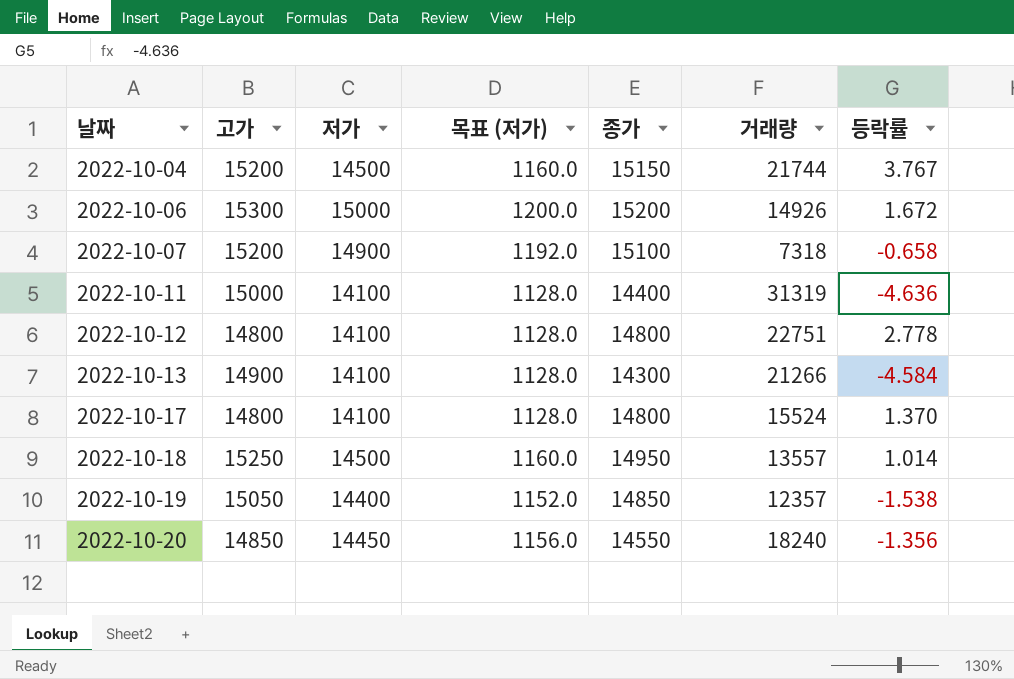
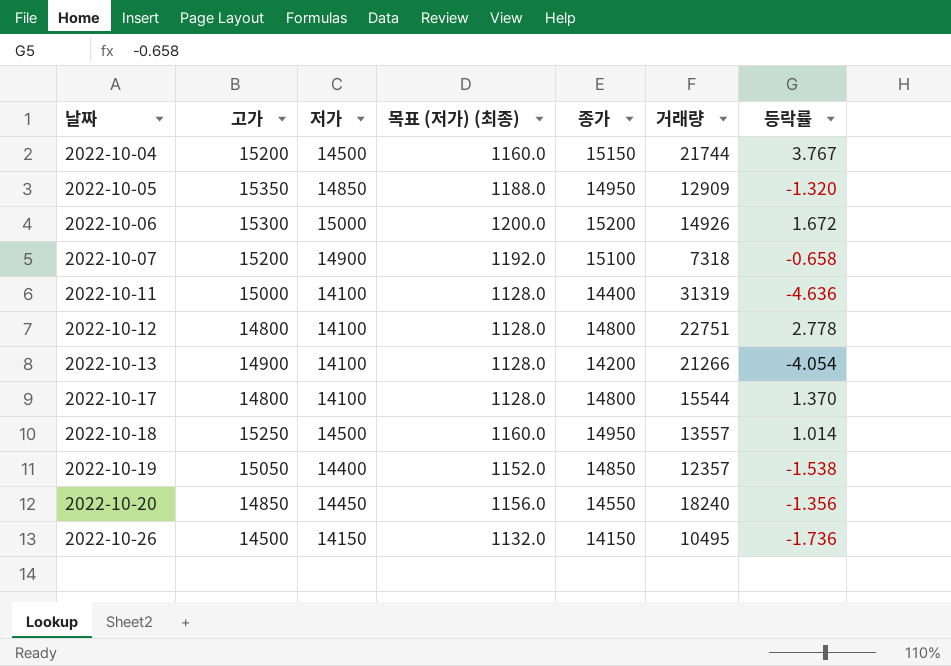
column name: 목표 (저가) -> 목표 (저가) (최종)
row 2022-10-05: none -> 15350 | 14850 | 1188.0 | 14950 | 12909 | -1.320
2022-10-13 | 종가: 14300 -> 14200
2022-10-13 | 등락률: -4.584 -> -4.054
2022-10-17 | 거래량: 15524 -> 15544
row 2022-10-26: none -> 14500 | 14150 | 1132.0 | 14150 | 10495 | -1.736

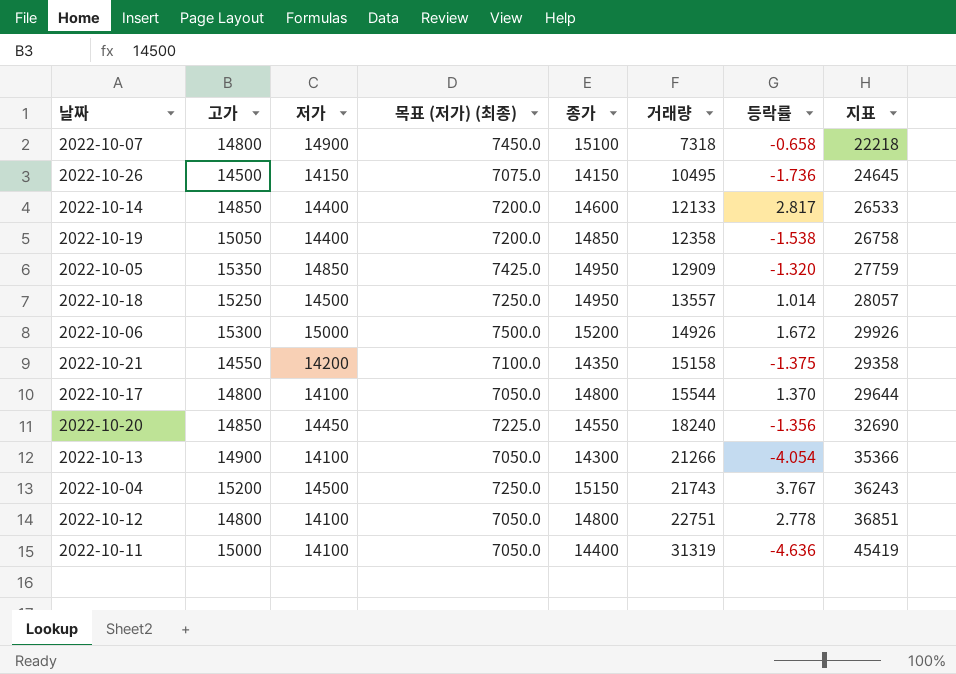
row order: 날짜 ascending -> 거래량 ascending
column 목표 (저가) (최종) | formula: [저가] * 0.08 -> [저가] * 0.5
column 지표 | formula: none -> [저가] + [거래량]
2022-10-07 | 고가: 15200 -> 14800
row 2022-10-14: none -> 14850 | 14400 | 7200.0 | 14600 | 12133 | 2.817 | 26533
2022-10-19 | 거래량: 12357 -> 12358
row 2022-10-21: none -> 14550 | 14200 | 7100.0 | 14350 | 15158 | -1.375 | 29358
2022-10-13 | 종가: 14200 -> 14300
2022-10-04 | 거래량: 21744 -> 21743

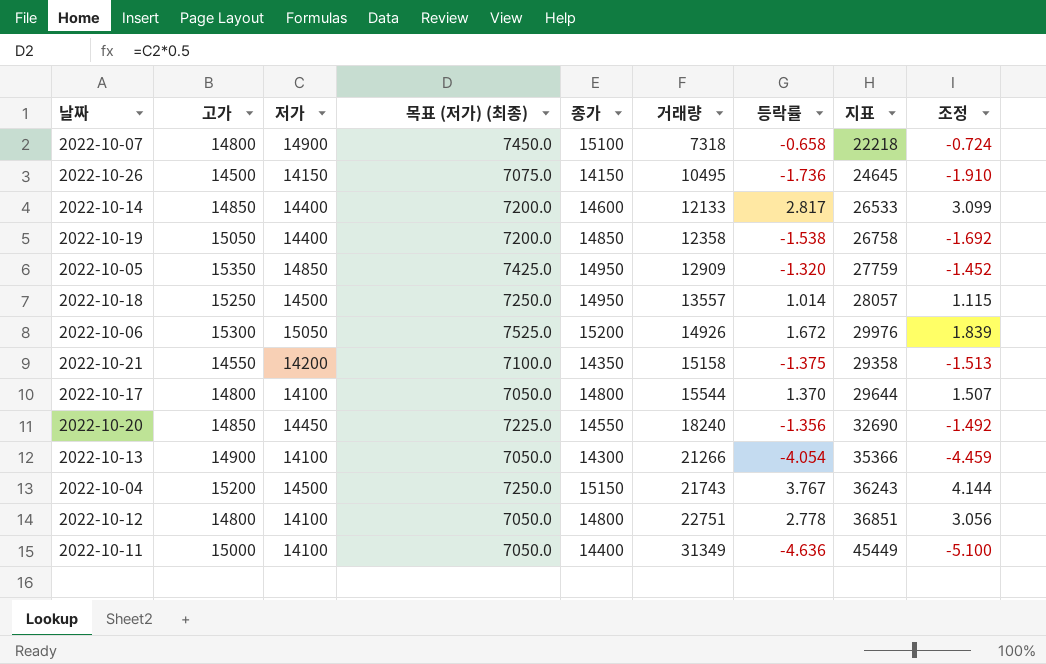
column 조정 | formula: none -> [등락률] * 1.1
2022-10-06 | 저가: 15000 -> 15050
2022-10-06 | 목표 (저가) (최종): 7500.0 -> 7525.0
2022-10-06 | 지표: 29926 -> 29976
2022-10-11 | 거래량: 31319 -> 31349
2022-10-11 | 지표: 45419 -> 45449

